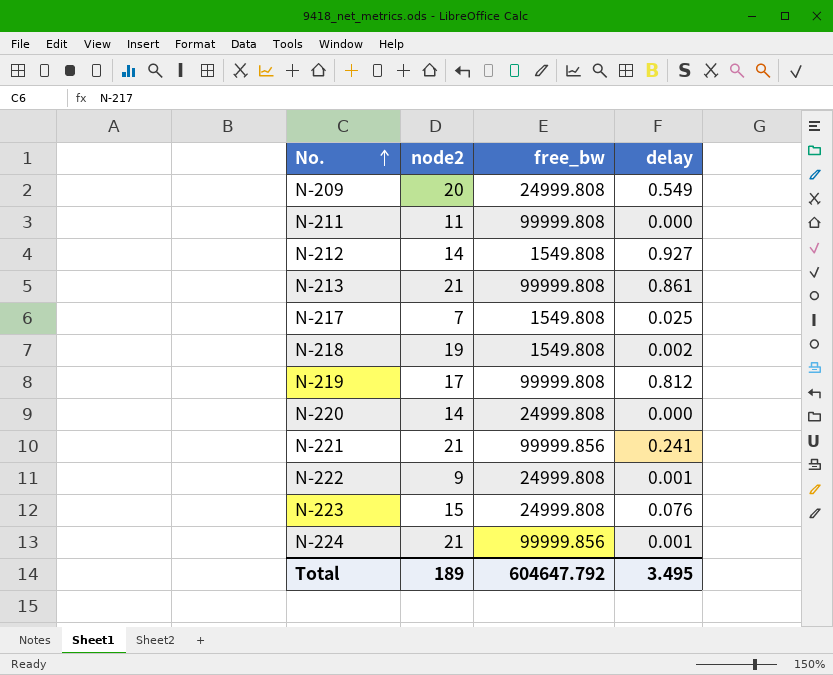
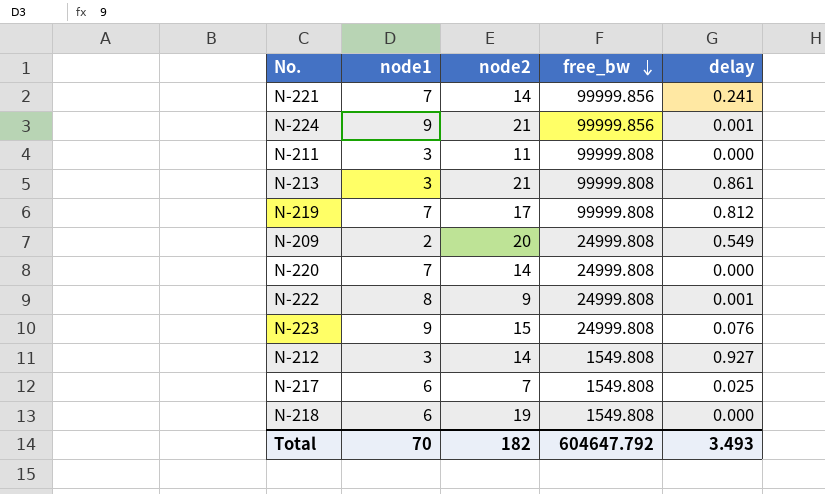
row order: No. ascending -> free_bw descending
column node1 | position: none -> 2
N-221 | node2: 21 -> 14
N-218 | delay: 0.002 -> 0.000
Total | node2: 189 -> 182
Total | delay: 3.495 -> 3.493

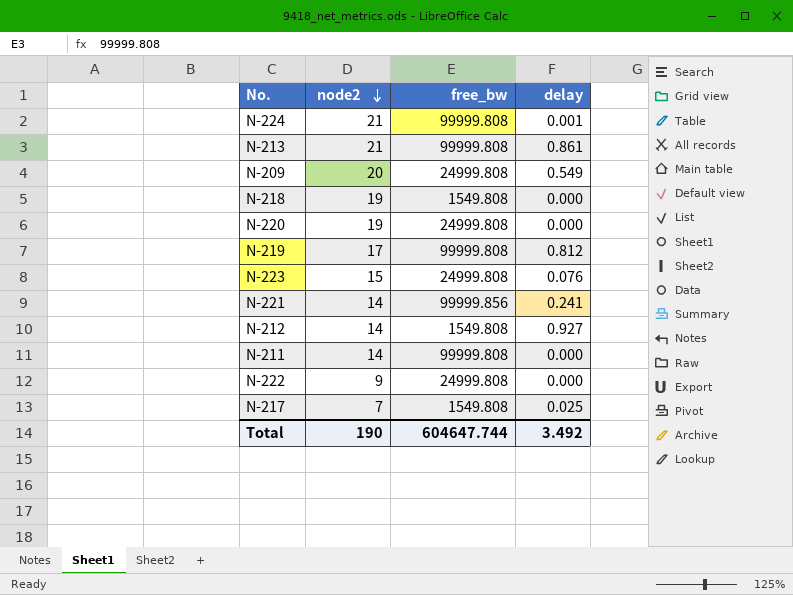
row order: free_bw descending -> node2 descending
column node1 | position: 2 -> none
N-224 | free_bw: 99999.856 -> 99999.808
N-220 | node2: 14 -> 19
N-211 | node2: 11 -> 14
N-222 | delay: 0.001 -> 0.000
Total | node2: 182 -> 190
Total | free_bw: 604647.792 -> 604647.744
Total | delay: 3.493 -> 3.492

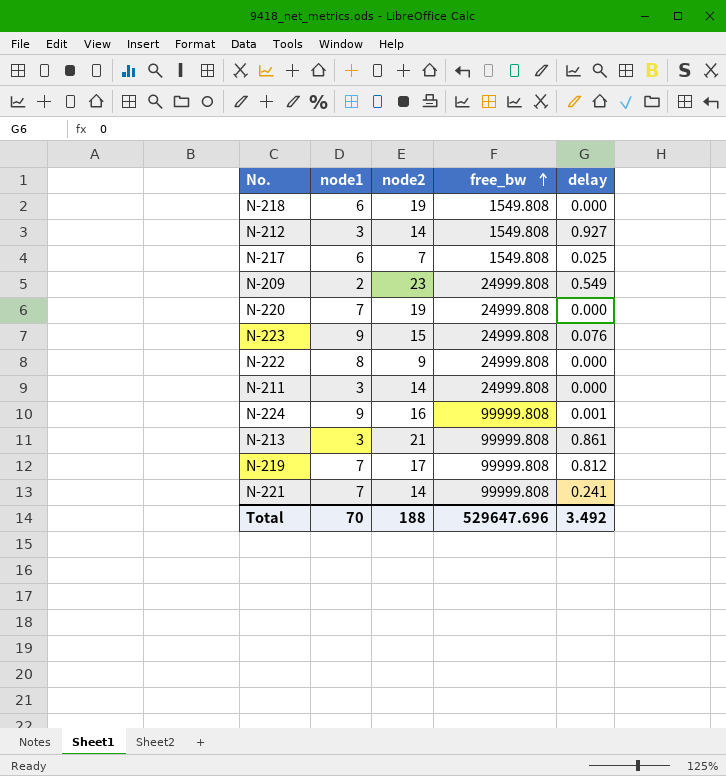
row order: node2 descending -> free_bw ascending
column node1 | position: none -> 2
N-209 | node2: 20 -> 23
N-211 | free_bw: 99999.808 -> 24999.808
N-224 | node2: 21 -> 16
N-221 | free_bw: 99999.856 -> 99999.808
Total | node2: 190 -> 188
Total | free_bw: 604647.744 -> 529647.696

